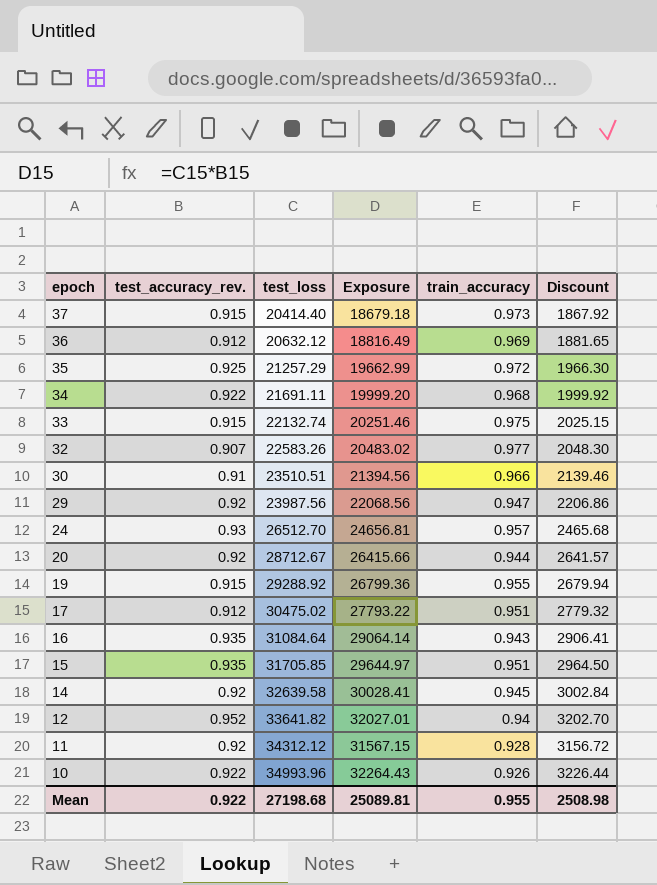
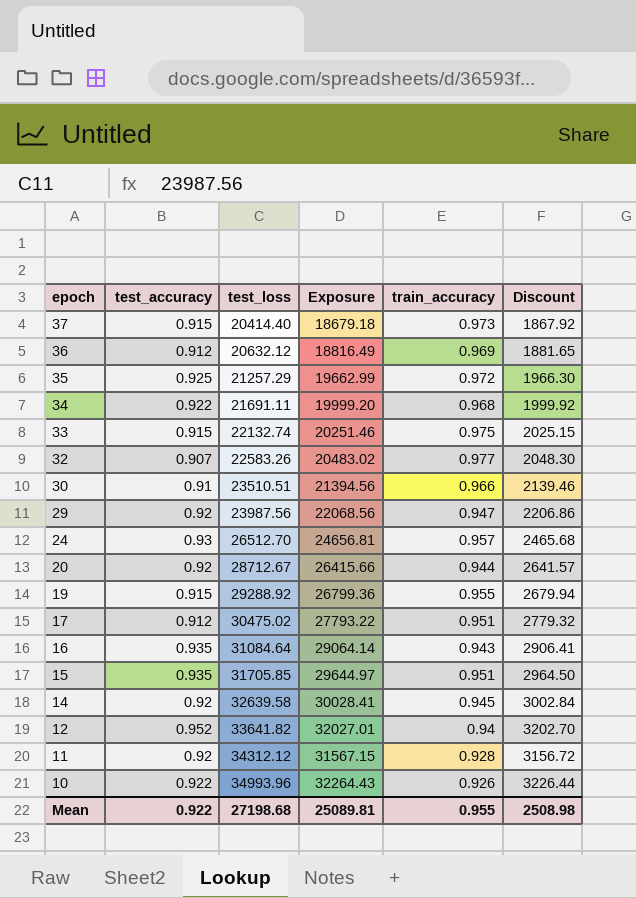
column name: test_accuracy_rev. -> test_accuracy

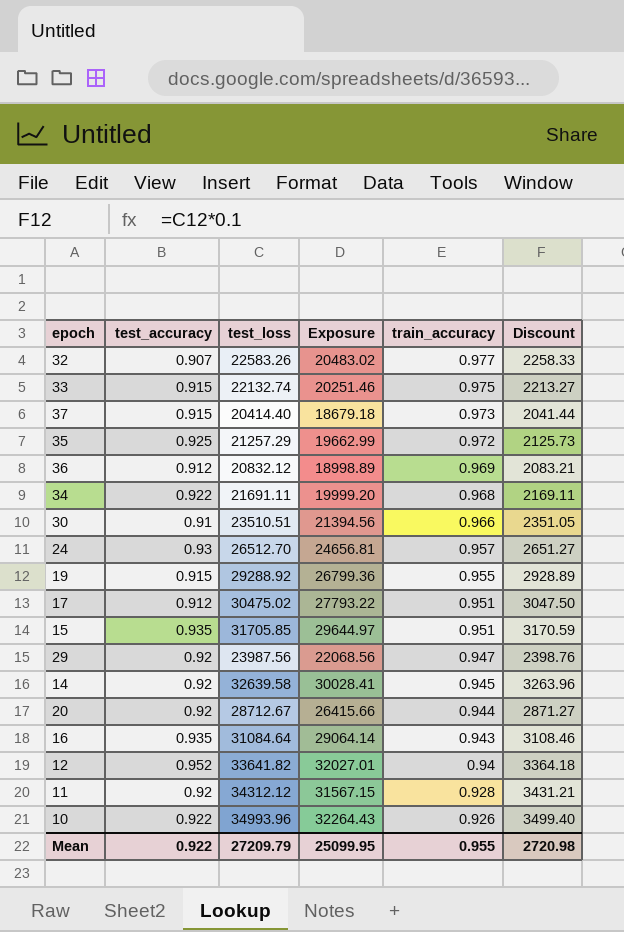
row order: epoch descending -> train_accuracy descending
column Discount | formula: [Exposure] * 0.1 -> [test_loss] * 0.1
36 | test_loss: 20632.12 -> 20832.12
36 | Exposure: 18816.49 -> 18998.89
Mean | test_loss: 27198.68 -> 27209.79
Mean | Exposure: 25089.81 -> 25099.95
Mean | Discount: 2508.98 -> 2720.98

